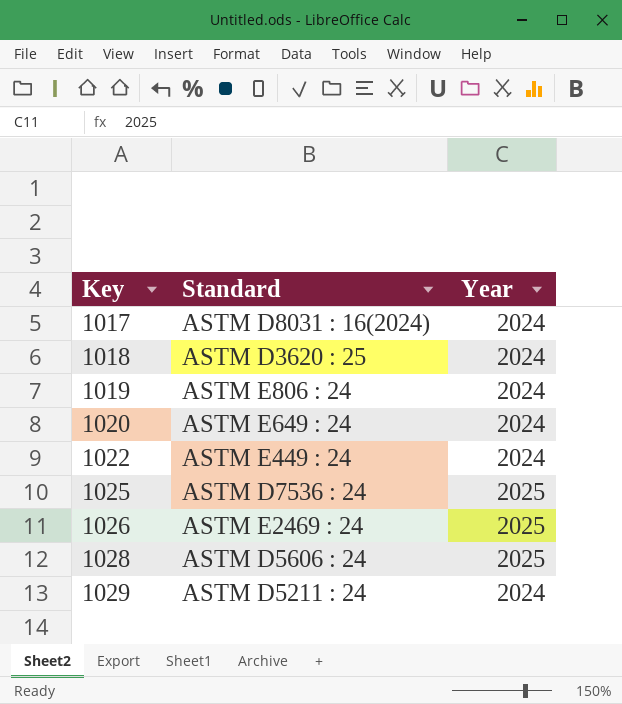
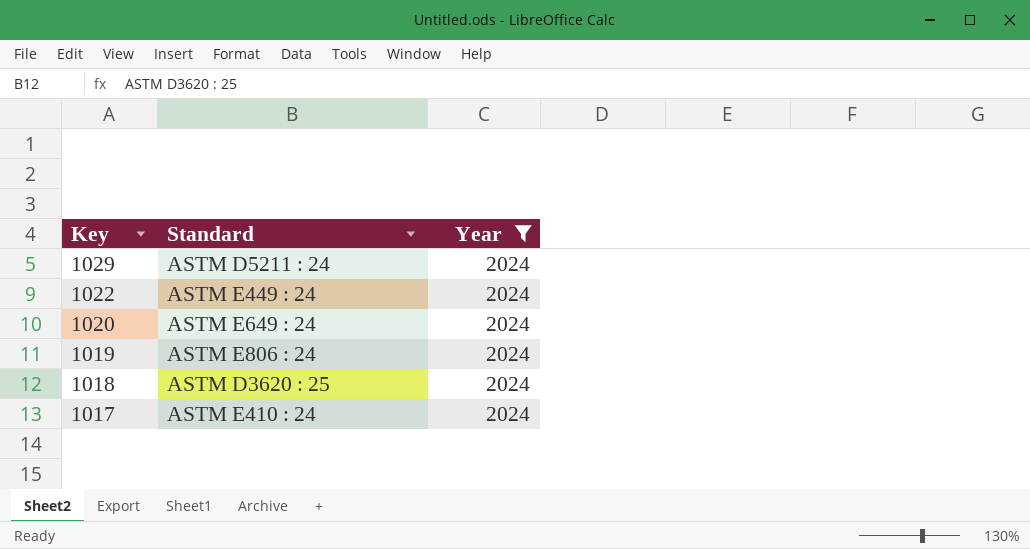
filter: none -> Year = 2024
row order: Key ascending -> Key descending
1017 | Standard: ASTM D8031 : 16(2024) -> ASTM E410 : 24

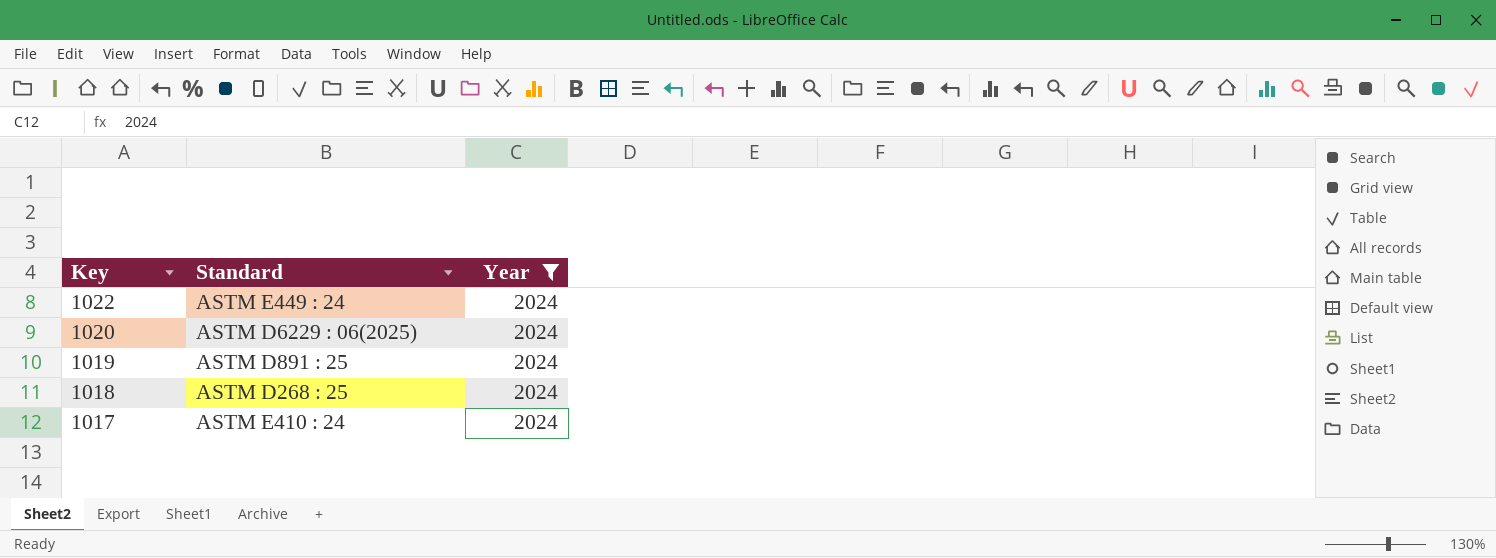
row 1029: ASTM D5211 : 24 | 2024 -> none
1020 | Standard: ASTM E649 : 24 -> ASTM D6229 : 06(2025)
1019 | Standard: ASTM E806 : 24 -> ASTM D891 : 25
1018 | Standard: ASTM D3620 : 25 -> ASTM D268 : 25

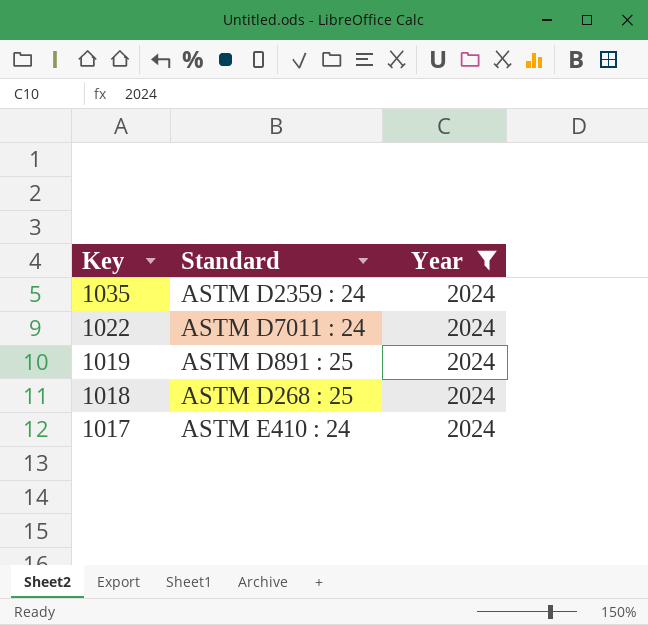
row 1020: ASTM D6229 : 06(2025) | 2024 -> none
row 1035: none -> ASTM D2359 : 24 | 2024
1022 | Standard: ASTM E449 : 24 -> ASTM D7011 : 24

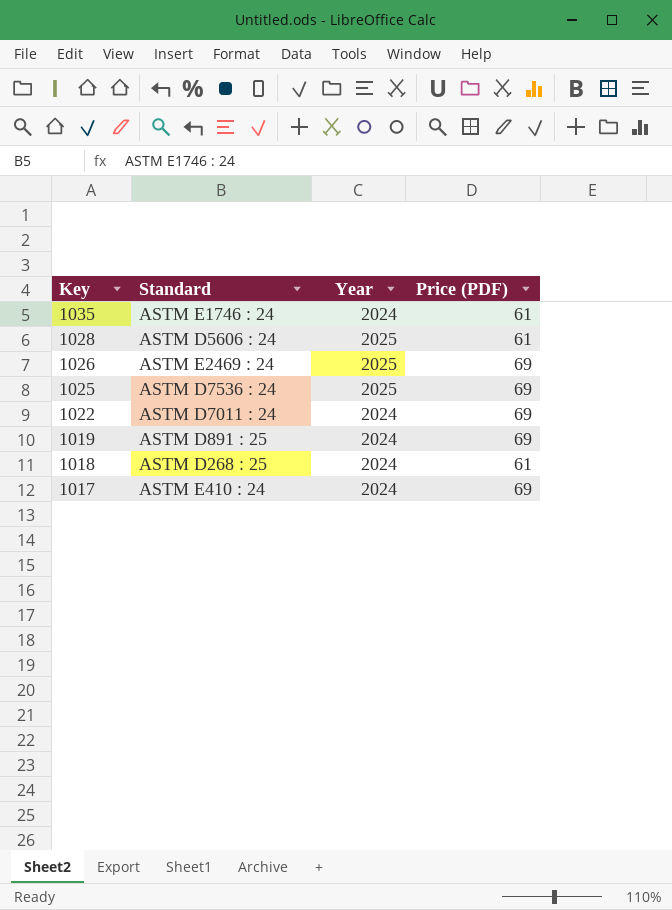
filter: Year = 2024 -> none
column Price (PDF) | position: none -> 4
1035 | Standard: ASTM D2359 : 24 -> ASTM E1746 : 24

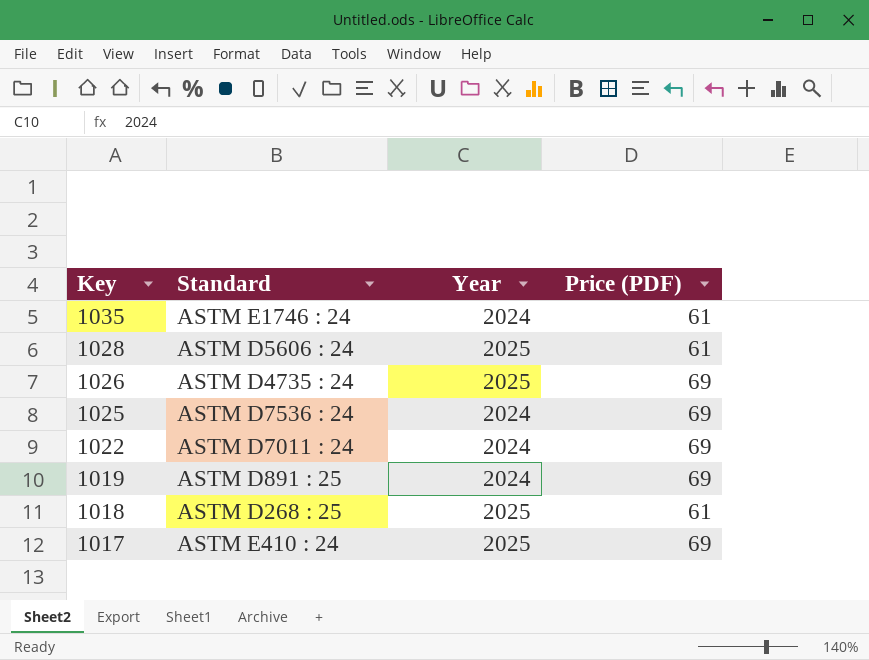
1026 | Standard: ASTM E2469 : 24 -> ASTM D4735 : 24
1025 | Year: 2025 -> 2024
1018 | Year: 2024 -> 2025
1017 | Year: 2024 -> 2025

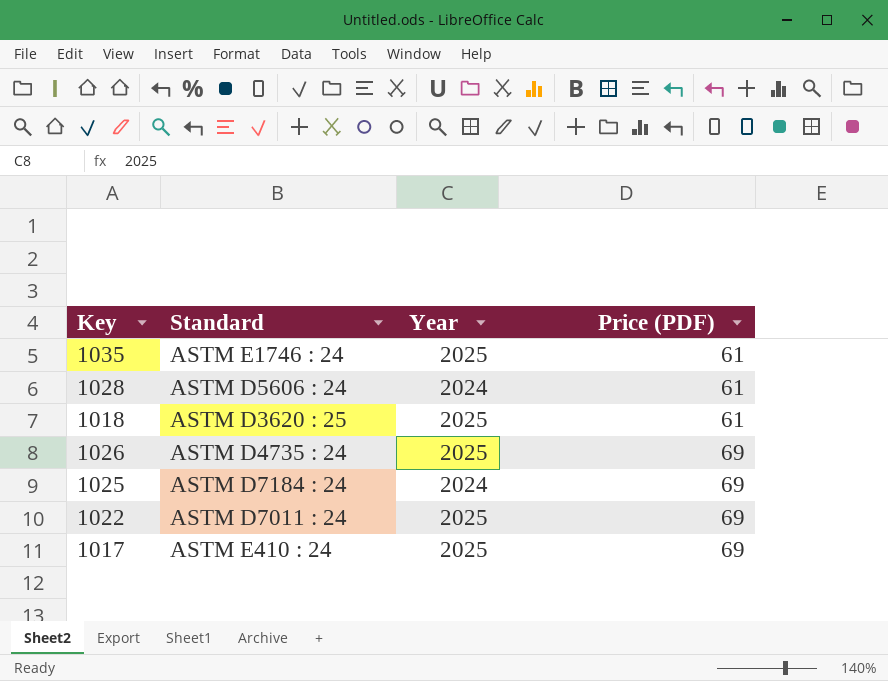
row order: Key descending -> Price (PDF) ascending
row 1019: ASTM D891 : 25 | 2024 | 69 -> none
1035 | Year: 2024 -> 2025
1028 | Year: 2025 -> 2024
1018 | Standard: ASTM D268 : 25 -> ASTM D3620 : 25
1025 | Standard: ASTM D7536 : 24 -> ASTM D7184 : 24
1022 | Year: 2024 -> 2025

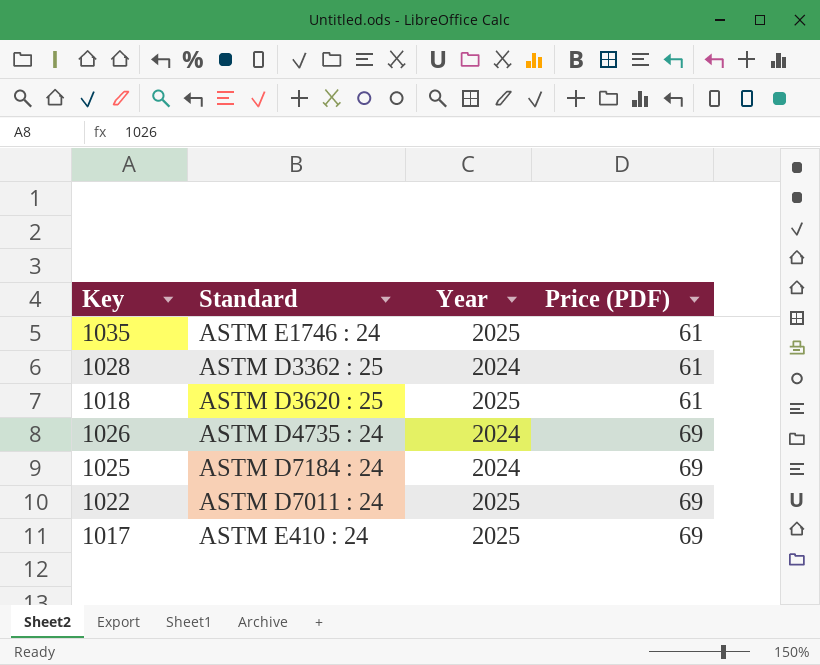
1028 | Standard: ASTM D5606 : 24 -> ASTM D3362 : 25
1026 | Year: 2025 -> 2024

